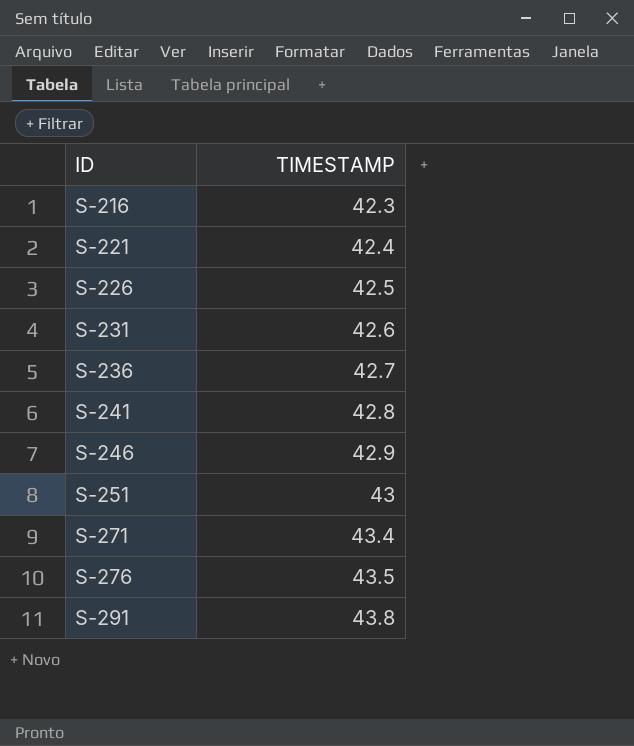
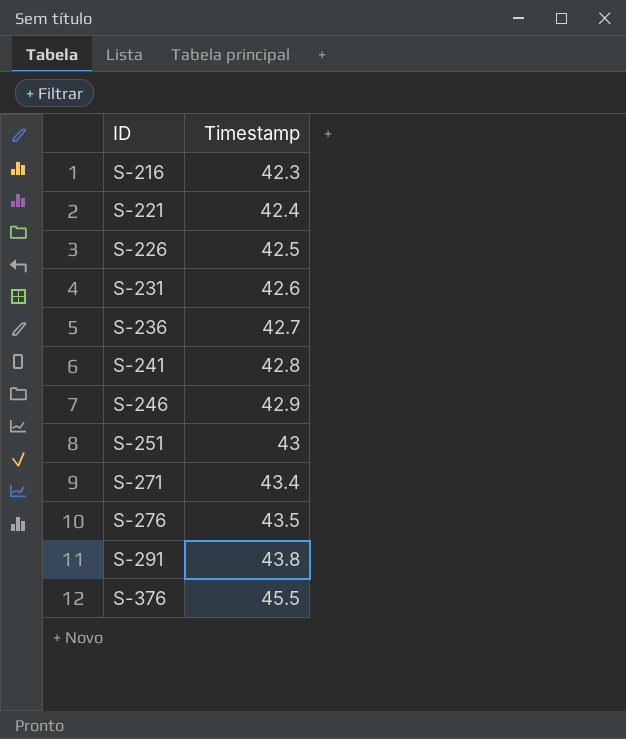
column name: TIMESTAMP -> Timestamp
row S-376: none -> 45.5

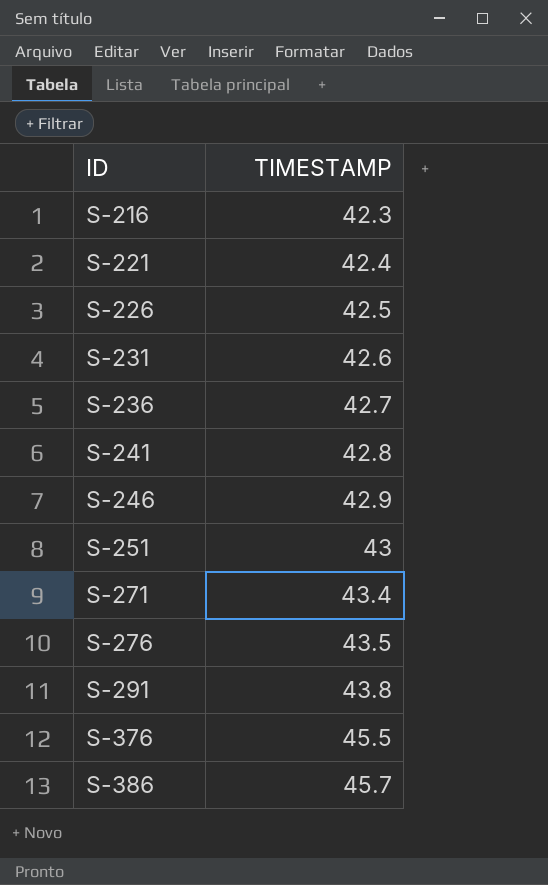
column name: Timestamp -> TIMESTAMP
row S-386: none -> 45.7

